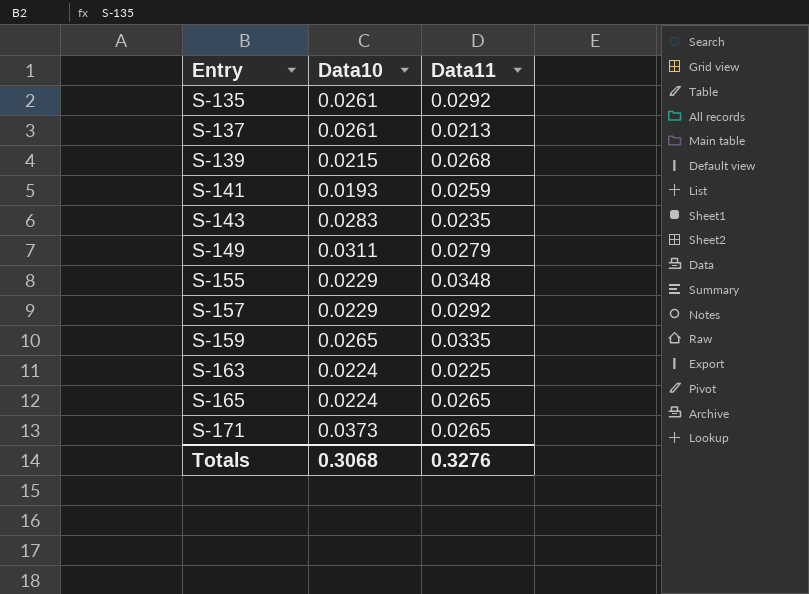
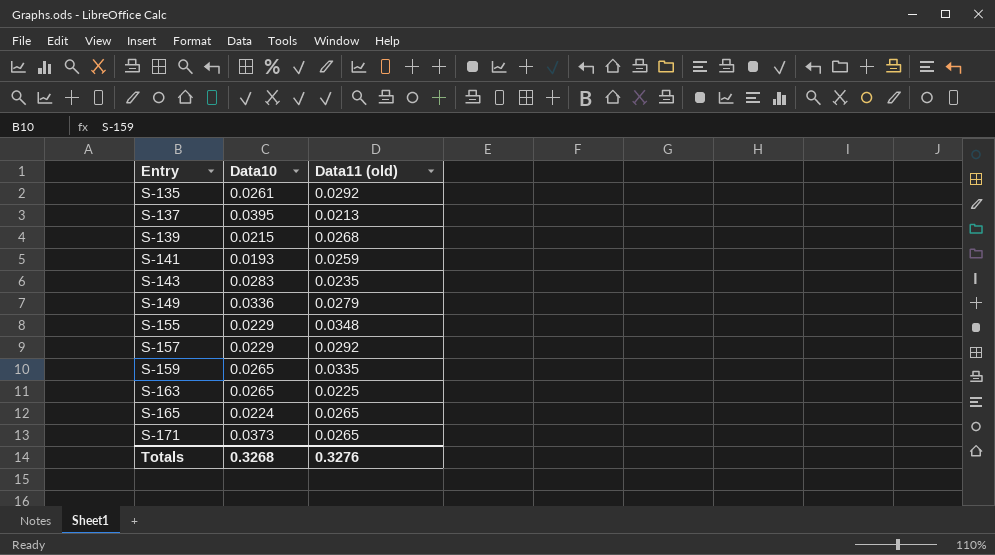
column name: Data11 -> Data11 (old)
S-137 | Data10: 0.0261 -> 0.0395
S-149 | Data10: 0.0311 -> 0.0336
S-163 | Data10: 0.0224 -> 0.0265
Totals | Data10: 0.3068 -> 0.3268

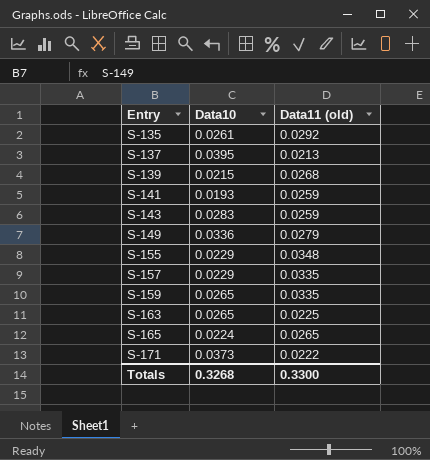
S-143 | Data11 (old): 0.0235 -> 0.0259
S-157 | Data11 (old): 0.0292 -> 0.0335
S-171 | Data11 (old): 0.0265 -> 0.0222
Totals | Data11 (old): 0.3276 -> 0.3300

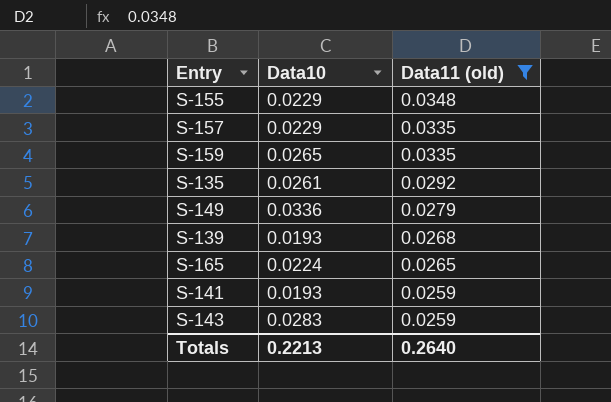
filter: none -> Data11 (old) >= 0.0259
row order: Entry ascending -> Data11 (old) descending
S-139 | Data10: 0.0215 -> 0.0193
Totals | Data10: 0.3268 -> 0.2213
Totals | Data11 (old): 0.3300 -> 0.2640

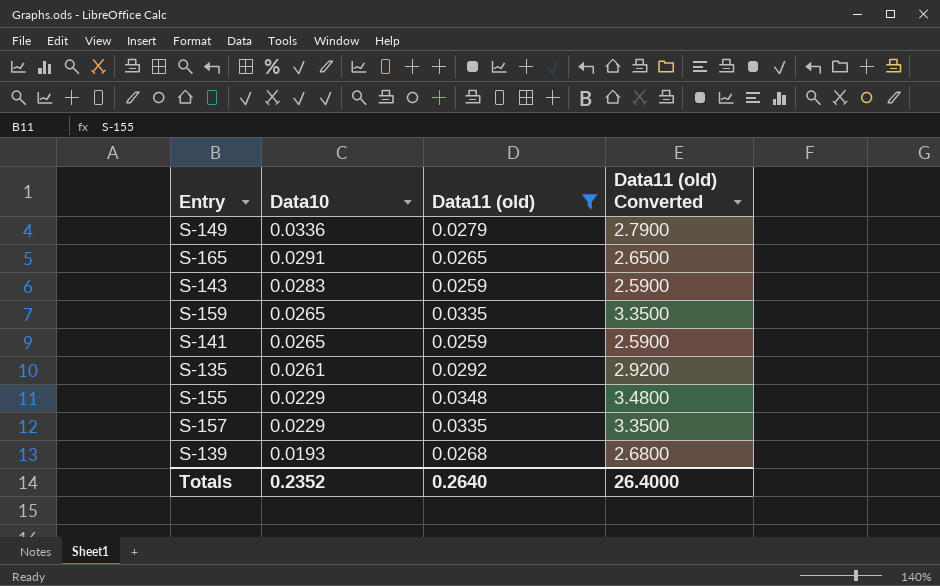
row order: Data11 (old) descending -> Data10 descending
column Data11 (old) Converted | formula: none -> [Data11 (old)] * 100
S-165 | Data10: 0.0224 -> 0.0291
S-141 | Data10: 0.0193 -> 0.0265
Totals | Data10: 0.2213 -> 0.2352

